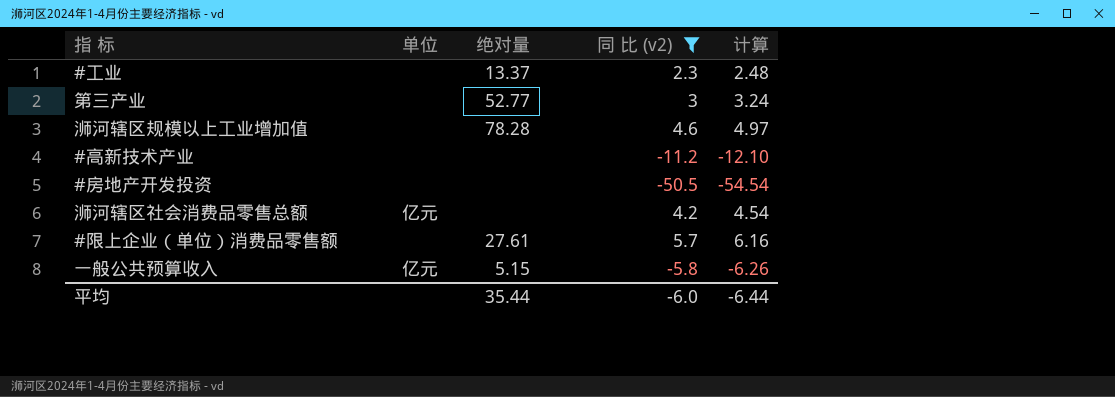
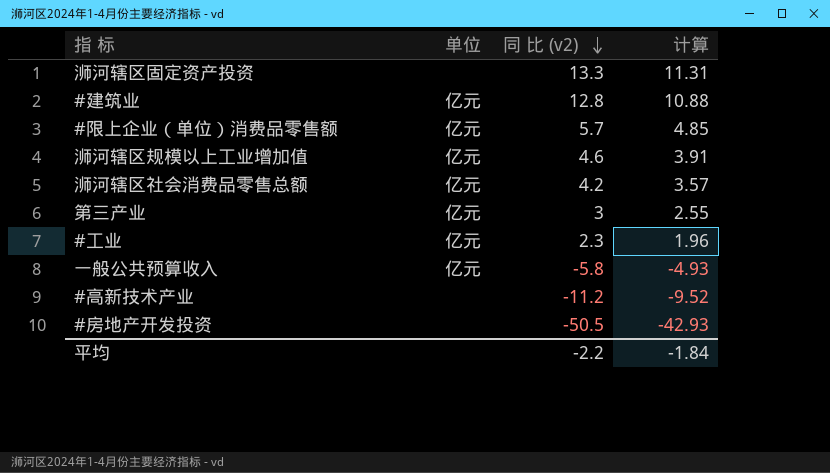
filter: 同 比 (v2) <= 5.7 -> none
row order: none -> 同 比 (v2) descending
column 绝对量 | position: 3 -> none
column 计算 | formula: [同 比 (v2)] * 1.08 -> [同 比 (v2)] * 0.85
#限上企业（单位）消费品零售额 | 单位: none -> 亿元
浉河辖区规模以上工业增加值 | 单位: none -> 亿元
第三产业 | 单位: none -> 亿元
#工业 | 单位: none -> 亿元
平均 | 同 比 (v2): -6.0 -> -2.2
平均 | 计算: -6.44 -> -1.84

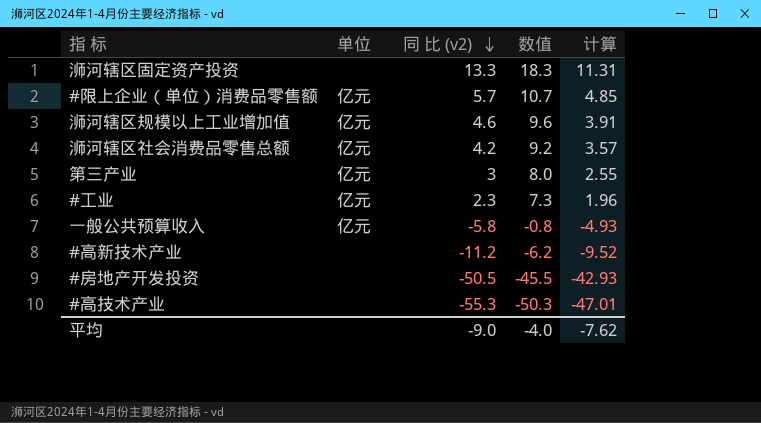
column 数值 | formula: none -> [同 比 (v2)] + 5
row #建筑业: 亿元 | 12.8 | 10.88 -> none
row #高技术产业: none -> none | -55.3 | -50.3 | -47.01
平均 | 同 比 (v2): -2.2 -> -9.0
平均 | 计算: -1.84 -> -7.62

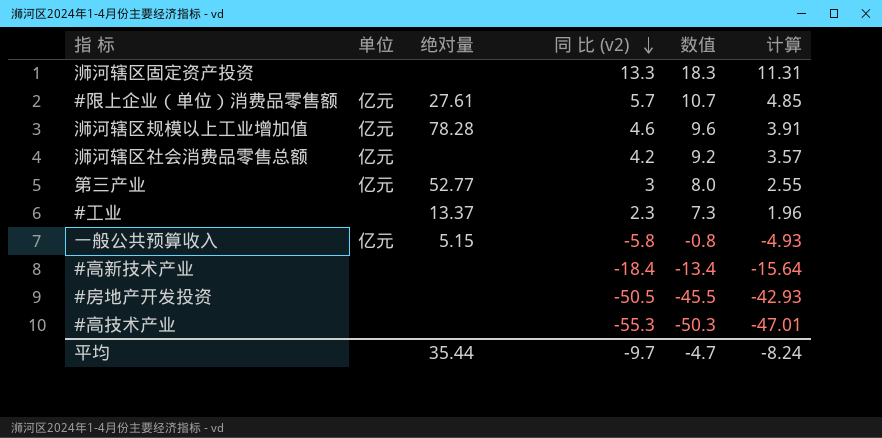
column 绝对量 | position: none -> 3
#工业 | 单位: 亿元 -> none
#高新技术产业 | 同 比 (v2): -11.2 -> -18.4
#高新技术产业 | 数值: -6.2 -> -13.4
#高新技术产业 | 计算: -9.52 -> -15.64
平均 | 同 比 (v2): -9.0 -> -9.7
平均 | 数值: -4.0 -> -4.7
平均 | 计算: -7.62 -> -8.24

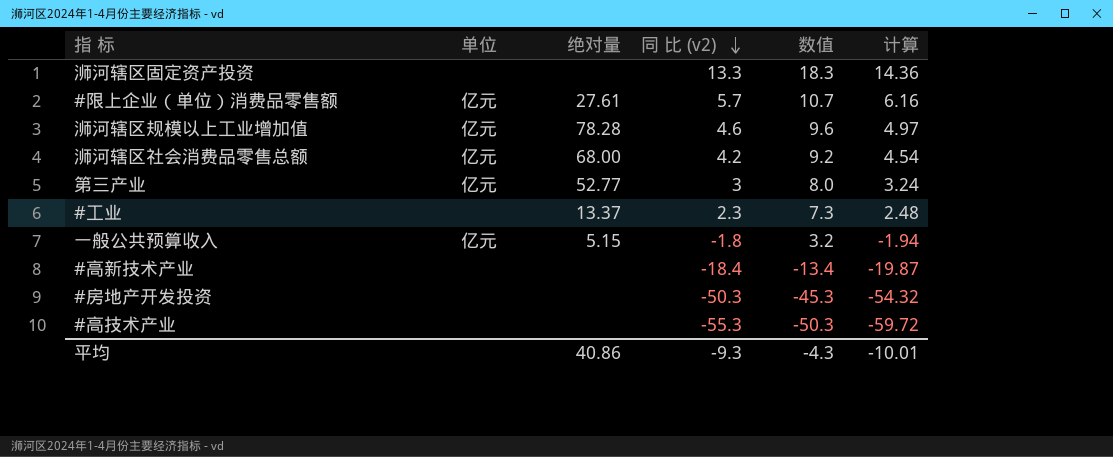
column 计算 | formula: [同 比 (v2)] * 0.85 -> [同 比 (v2)] * 1.08
浉河辖区社会消费品零售总额 | 绝对量: none -> 68.00
一般公共预算收入 | 同 比 (v2): -5.8 -> -1.8
一般公共预算收入 | 数值: -0.8 -> 3.2
#房地产开发投资 | 同 比 (v2): -50.5 -> -50.3
#房地产开发投资 | 数值: -45.5 -> -45.3
平均 | 绝对量: 35.44 -> 40.86
平均 | 同 比 (v2): -9.7 -> -9.3
平均 | 数值: -4.7 -> -4.3
平均 | 计算: -8.24 -> -10.01

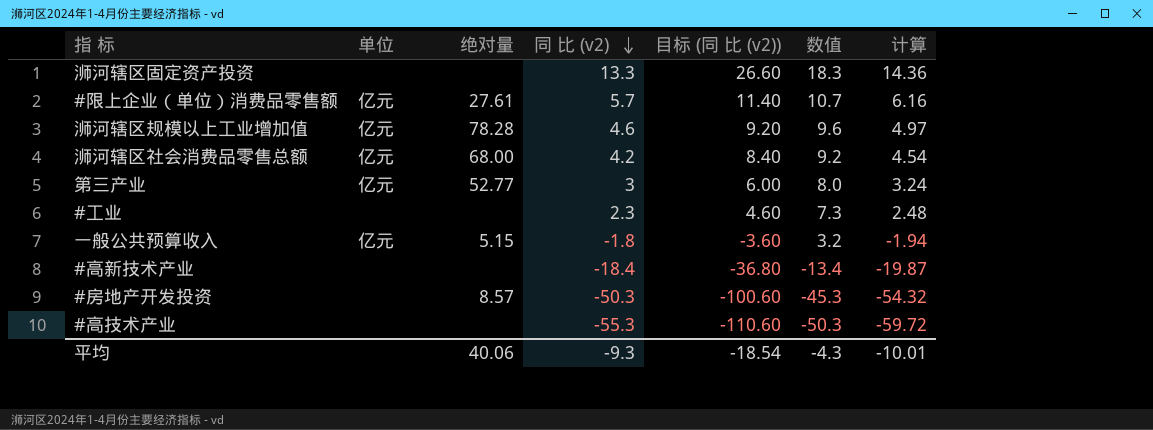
column 目标 (同 比 (v2)) | formula: none -> [同 比 (v2)] * 2
#工业 | 绝对量: 13.37 -> none
#房地产开发投资 | 绝对量: none -> 8.57
平均 | 绝对量: 40.86 -> 40.06

